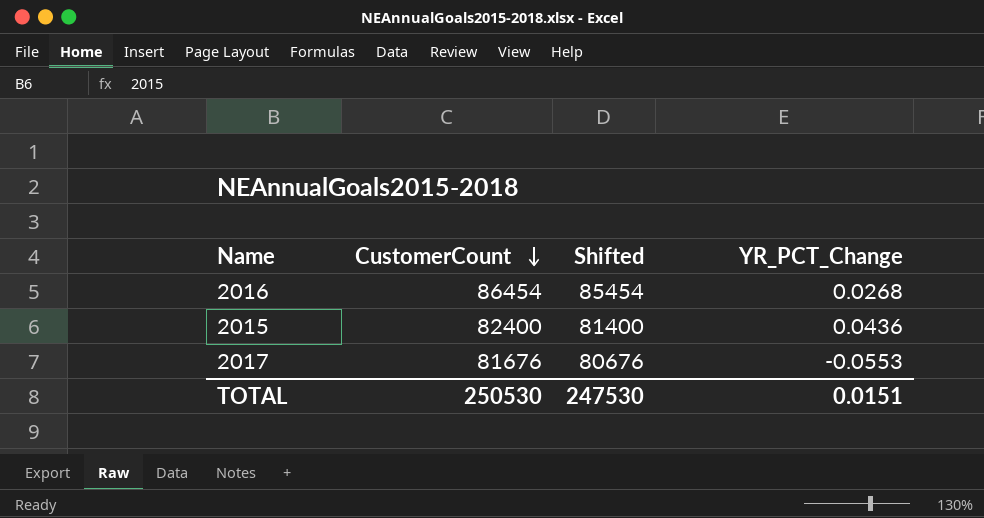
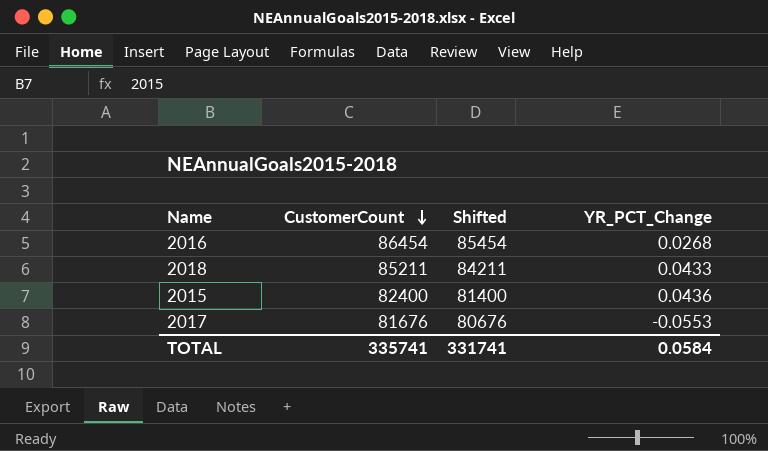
row 2018: none -> 85211 | 84211 | 0.0433
TOTAL | CustomerCount: 250530 -> 335741
TOTAL | Shifted: 247530 -> 331741
TOTAL | YR_PCT_Change: 0.0151 -> 0.0584

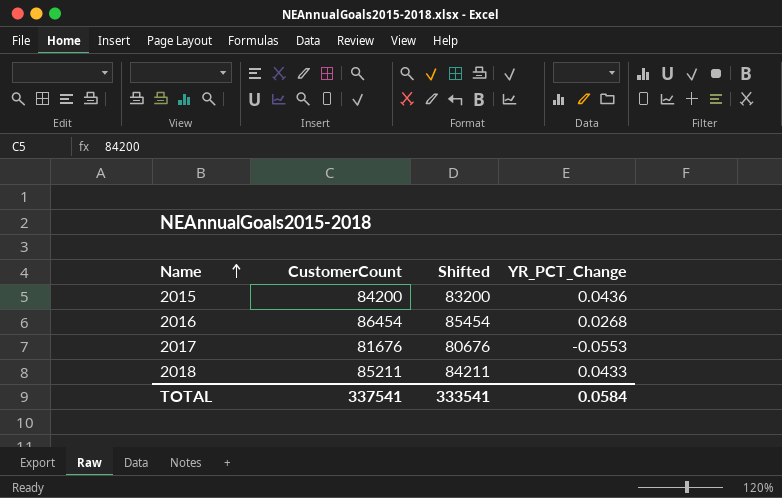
row order: CustomerCount descending -> Name ascending
2015 | CustomerCount: 82400 -> 84200
2015 | Shifted: 81400 -> 83200
TOTAL | CustomerCount: 335741 -> 337541
TOTAL | Shifted: 331741 -> 333541

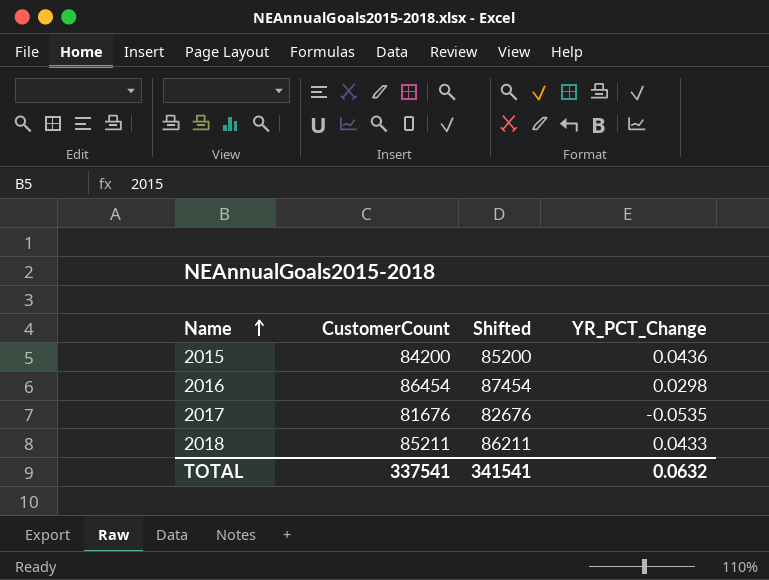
column Shifted | formula: [CustomerCount] - 1000 -> [CustomerCount] + 1000
2016 | YR_PCT_Change: 0.0268 -> 0.0298
2017 | YR_PCT_Change: -0.0553 -> -0.0535
TOTAL | Shifted: 333541 -> 341541
TOTAL | YR_PCT_Change: 0.0584 -> 0.0632

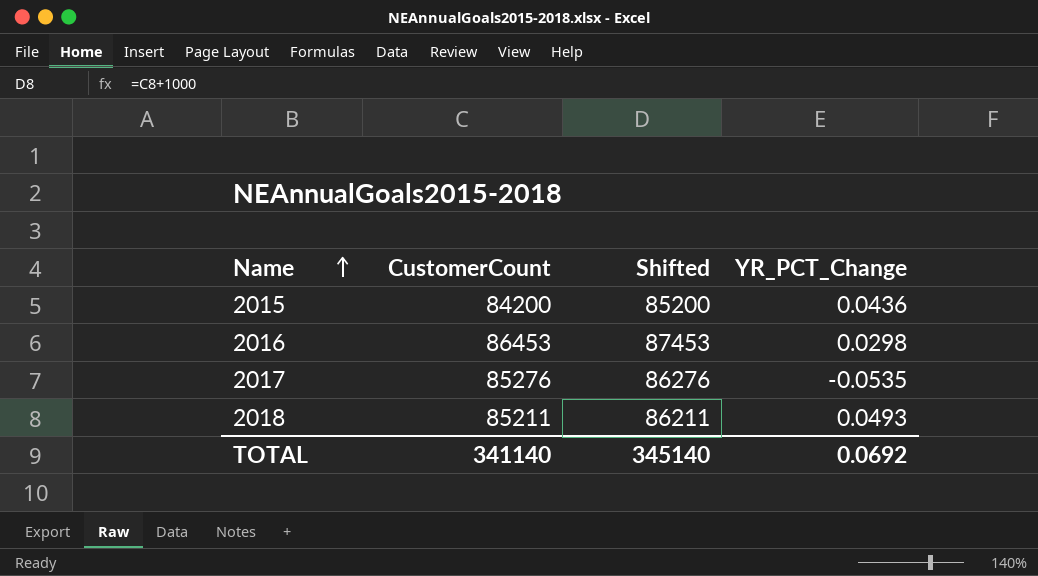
2016 | CustomerCount: 86454 -> 86453
2016 | Shifted: 87454 -> 87453
2017 | CustomerCount: 81676 -> 85276
2017 | Shifted: 82676 -> 86276
2018 | YR_PCT_Change: 0.0433 -> 0.0493
TOTAL | CustomerCount: 337541 -> 341140
TOTAL | Shifted: 341541 -> 345140
TOTAL | YR_PCT_Change: 0.0632 -> 0.0692

